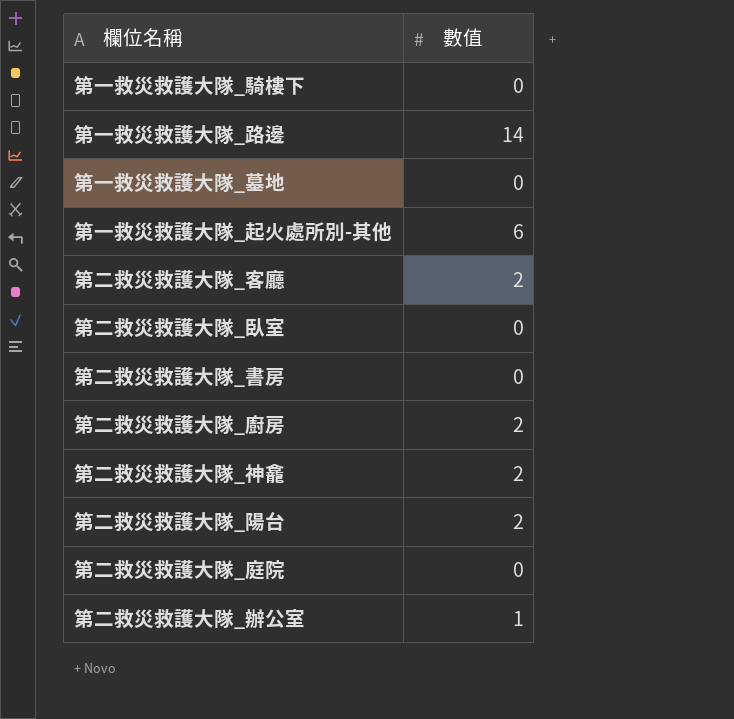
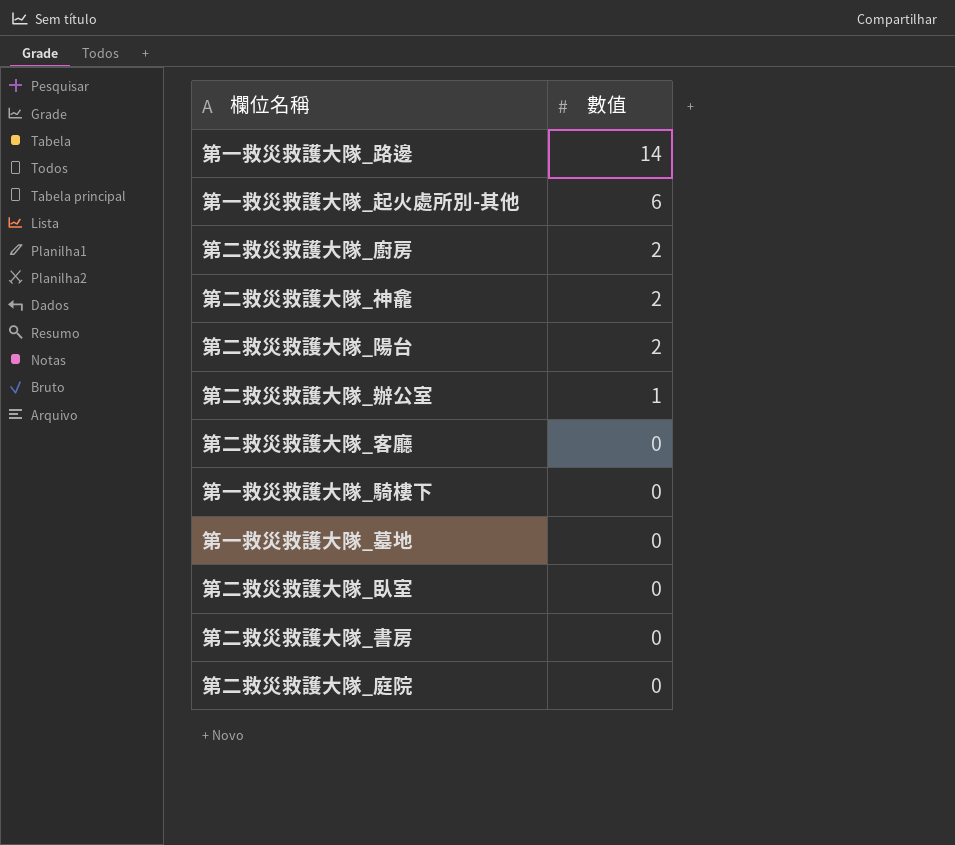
row order: none -> 數值 descending
第二救災救護大隊_客廳 | 數值: 2 -> 0

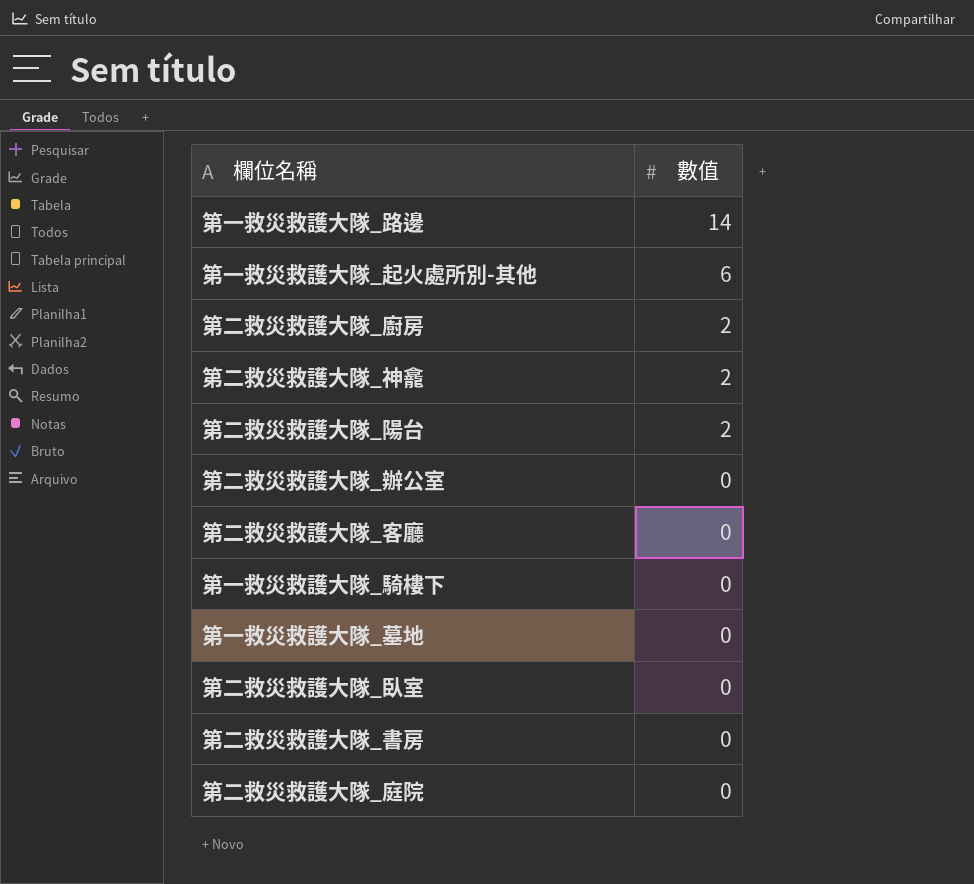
第二救災救護大隊_辦公室 | 數值: 1 -> 0

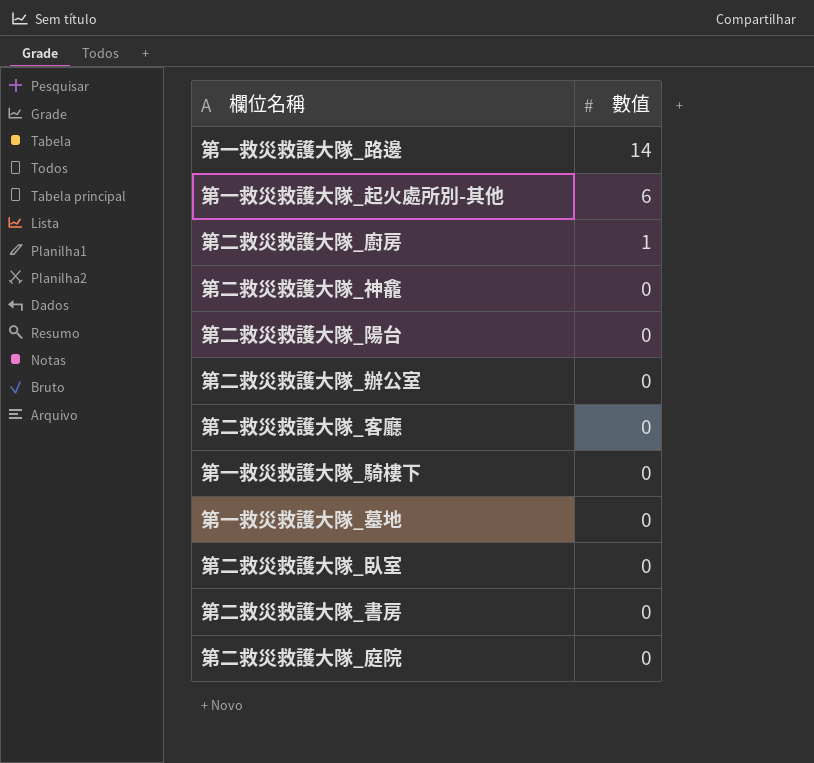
第二救災救護大隊_廚房 | 數值: 2 -> 1
第二救災救護大隊_神龕 | 數值: 2 -> 0
第二救災救護大隊_陽台 | 數值: 2 -> 0

